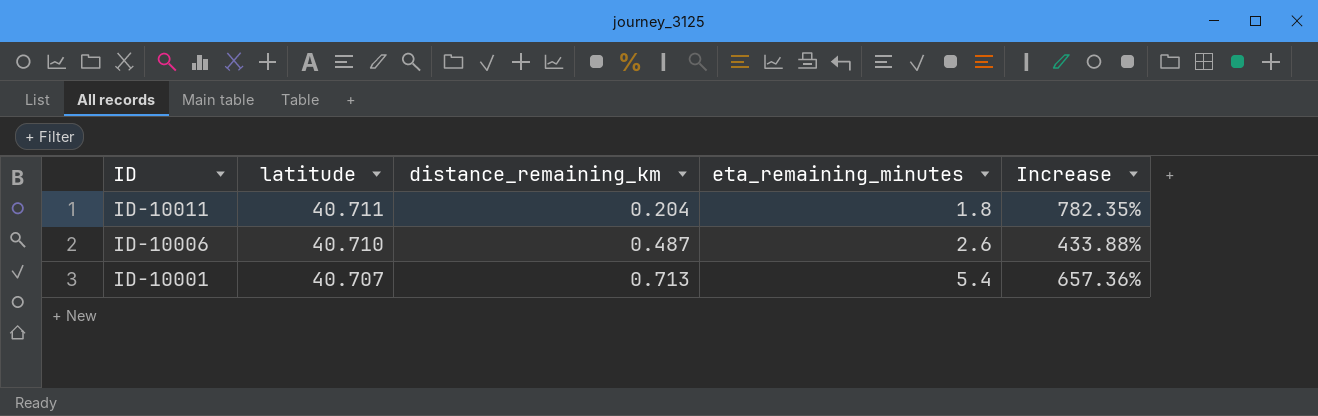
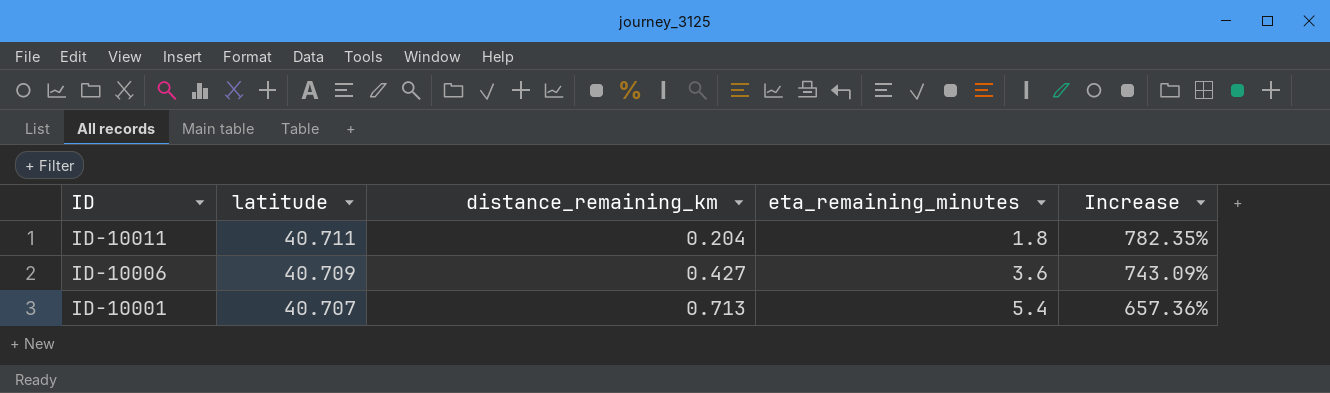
ID-10006 | latitude: 40.710 -> 40.709
ID-10006 | distance_remaining_km: 0.487 -> 0.427
ID-10006 | eta_remaining_minutes: 2.6 -> 3.6
ID-10006 | Increase: 433.88% -> 743.09%

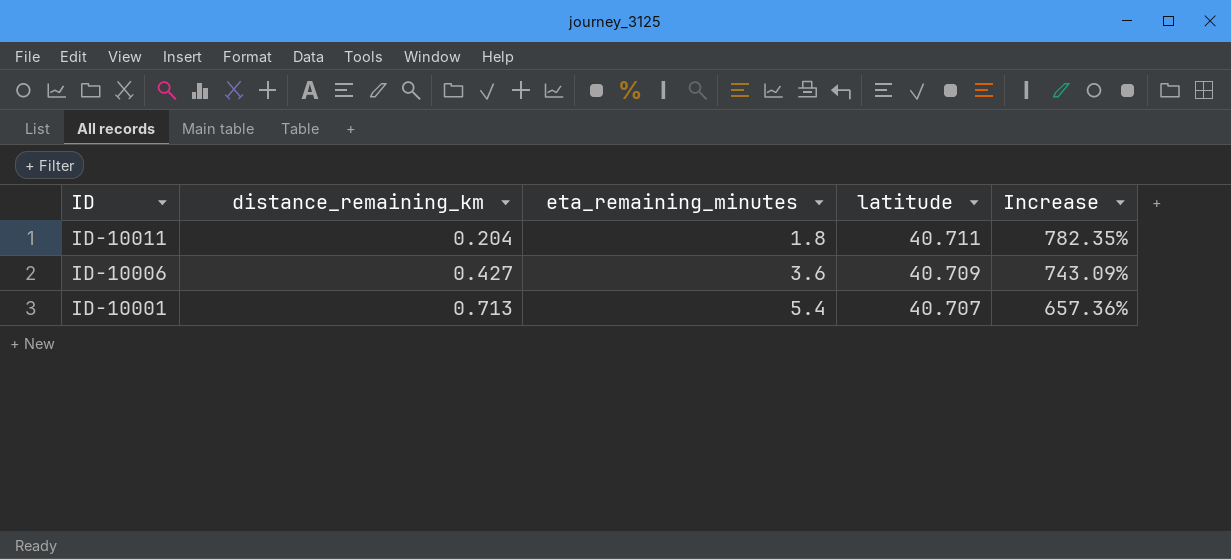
column latitude | position: 2 -> 4

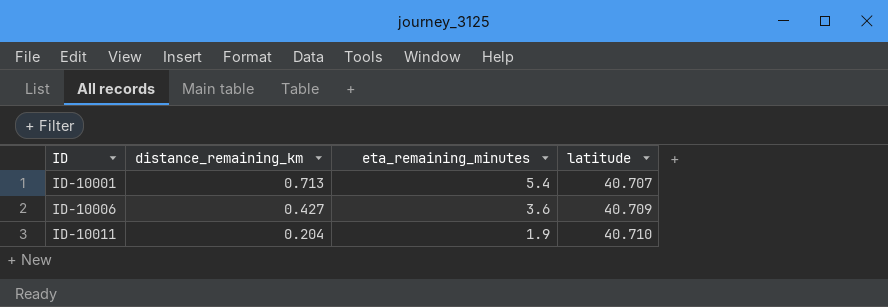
row order: ID descending -> ID ascending
column Increase | formula: ([eta_remaining_minutes] - [distance_remaining_km]) / [distance_remaining_km] -> none
ID-10011 | eta_remaining_minutes: 1.8 -> 1.9
ID-10011 | latitude: 40.711 -> 40.710

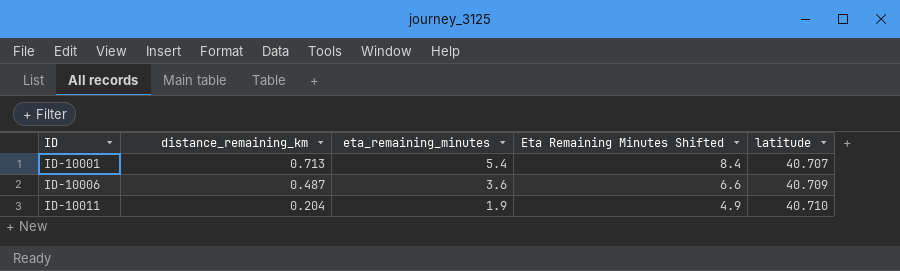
column Eta Remaining Minutes Shifted | formula: none -> [eta_remaining_minutes] + 3
ID-10006 | distance_remaining_km: 0.427 -> 0.487

